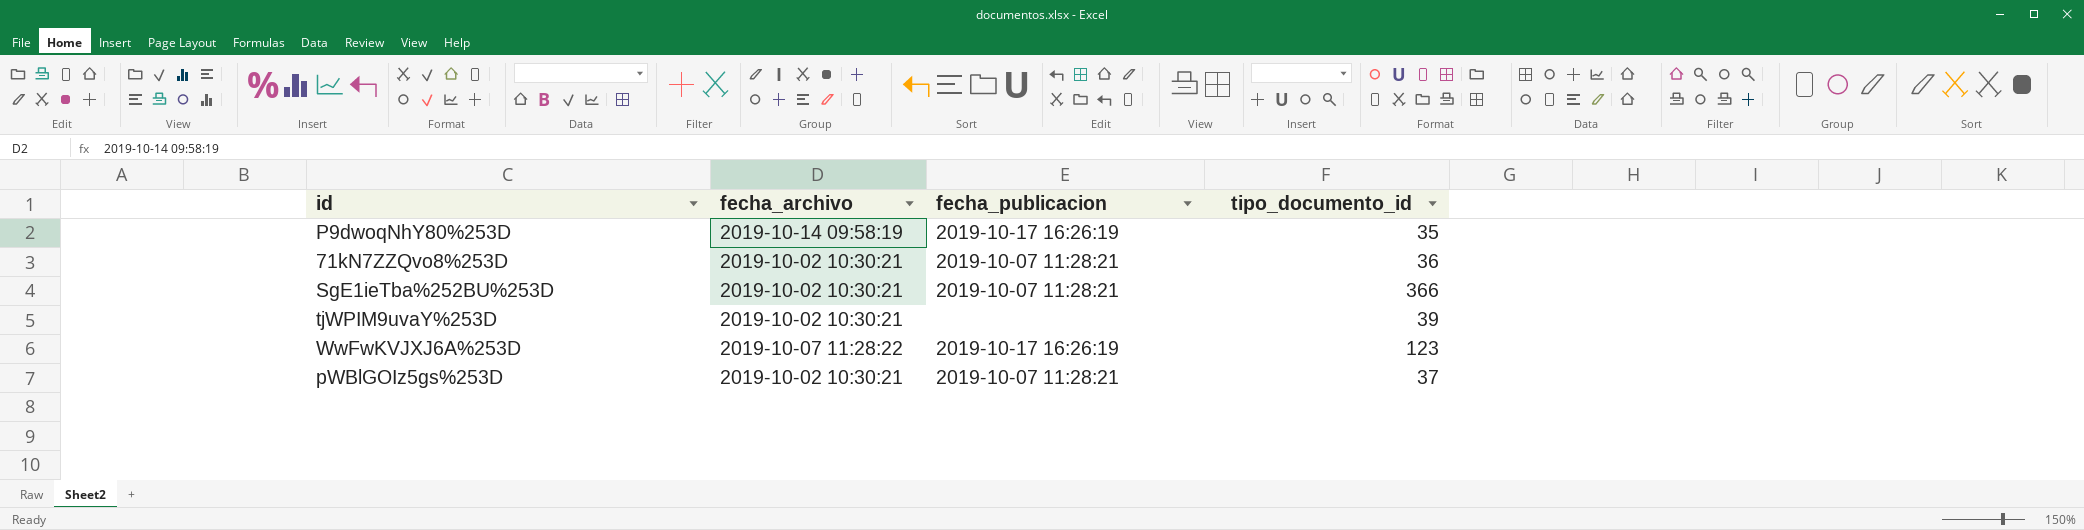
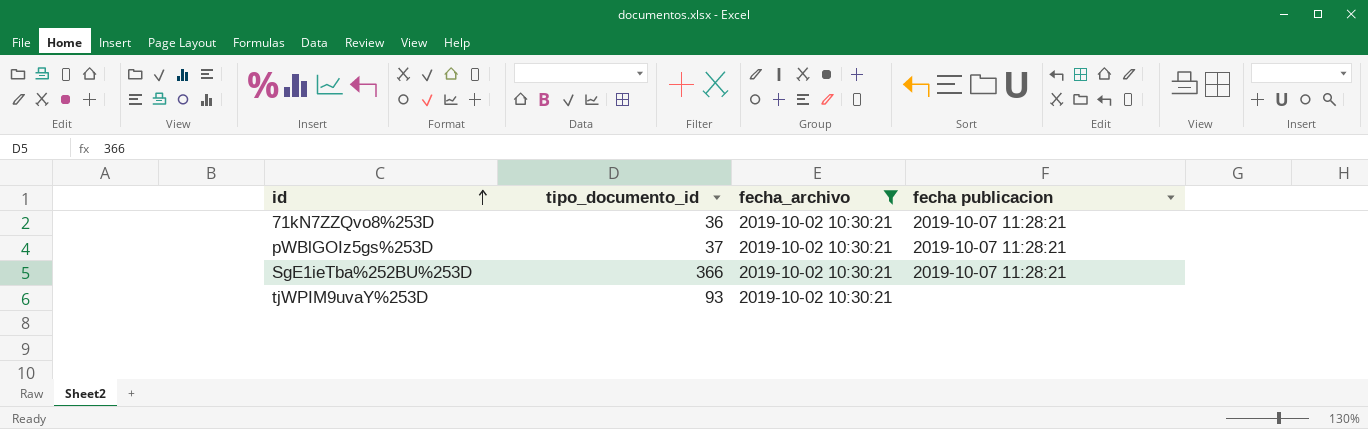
filter: none -> fecha_archivo = 2019-10-02 10:30:21
row order: none -> id ascending
column tipo_documento_id | position: 4 -> 2
column name: fecha_publicacion -> fecha publicacion
tjWPIM9uvaY%253D | tipo_documento_id: 39 -> 93

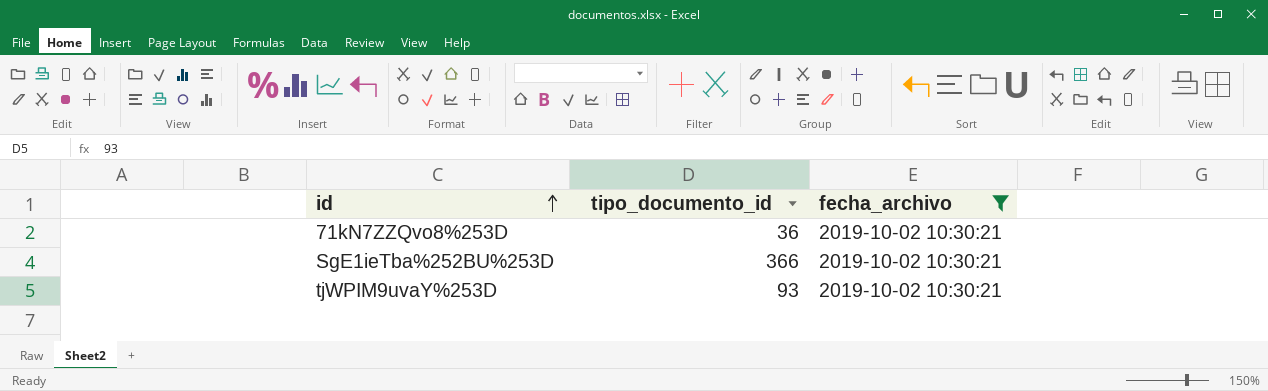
column fecha publicacion | position: 4 -> none
row pWBlGOIz5gs%253D: 37 | 2019-10-02 10:30:21 | 2019-10-07 11:28:21 -> none

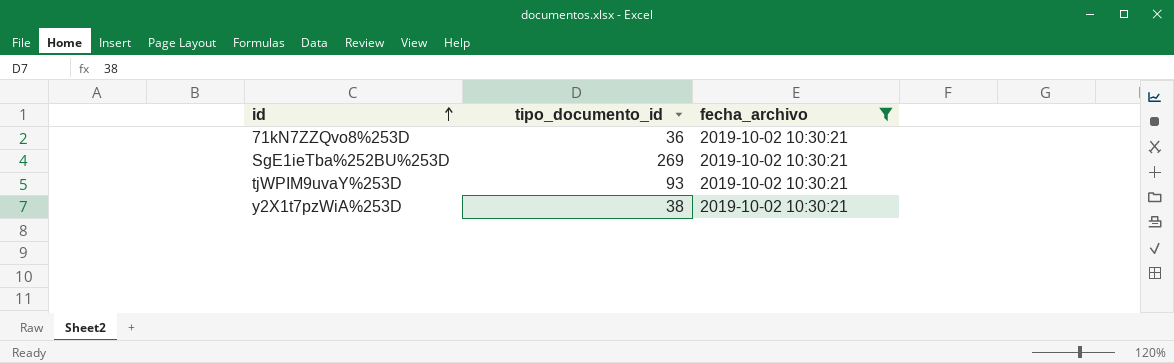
SgE1ieTba%252BU%253D | tipo_documento_id: 366 -> 269
row y2X1t7pzWiA%253D: none -> 38 | 2019-10-02 10:30:21

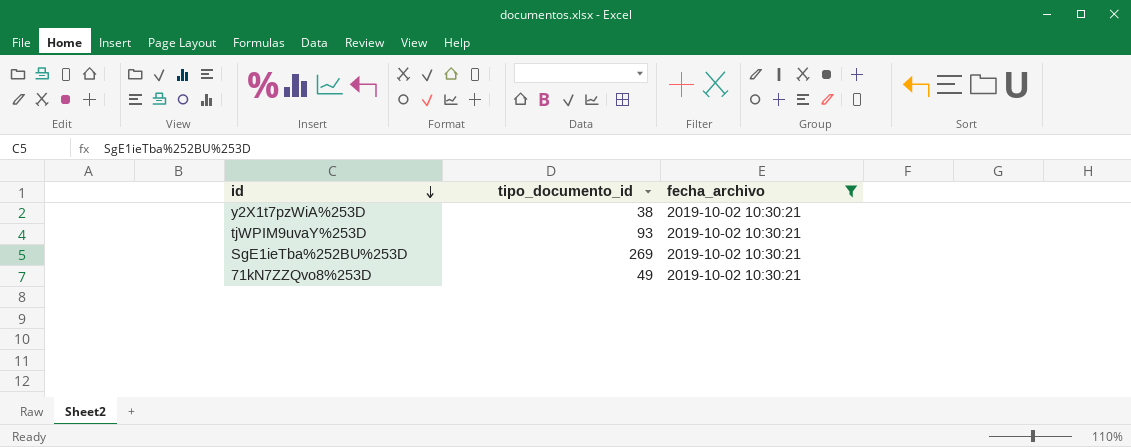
row order: id ascending -> id descending
71kN7ZZQvo8%253D | tipo_documento_id: 36 -> 49

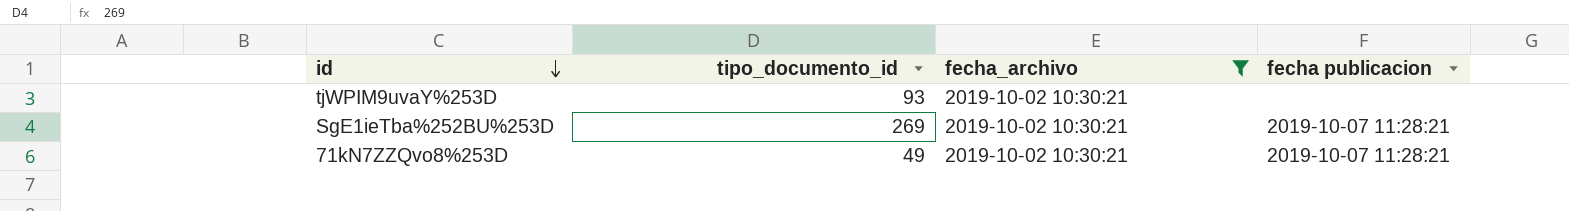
column fecha publicacion | position: none -> 4
row y2X1t7pzWiA%253D: 38 | 2019-10-02 10:30:21 -> none

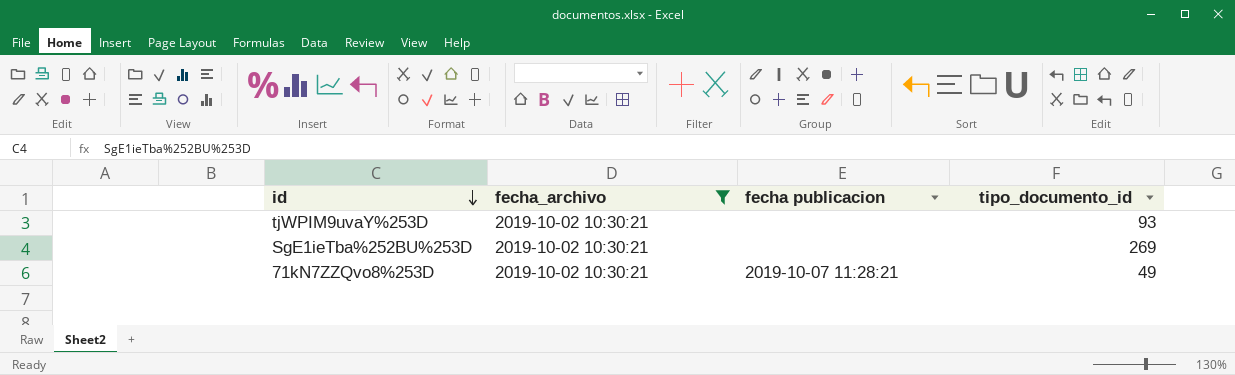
column tipo_documento_id | position: 2 -> 4
SgE1ieTba%252BU%253D | fecha publicacion: 2019-10-07 11:28:21 -> none

